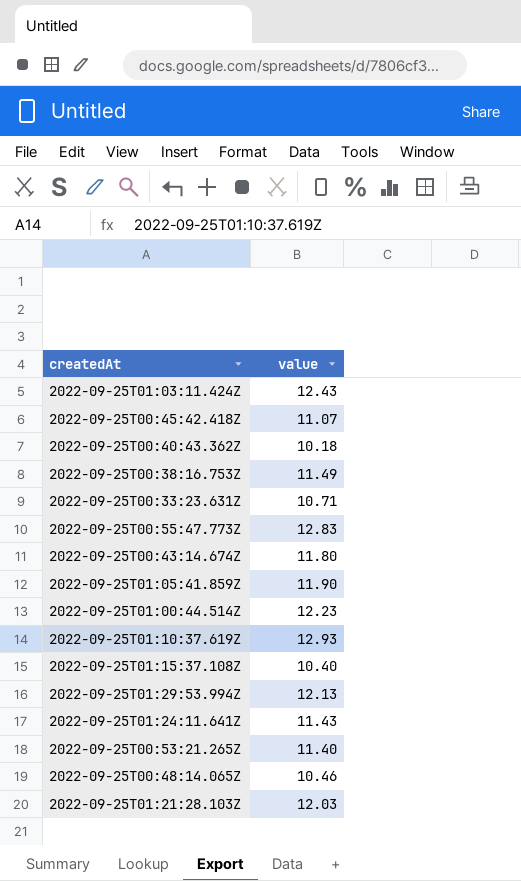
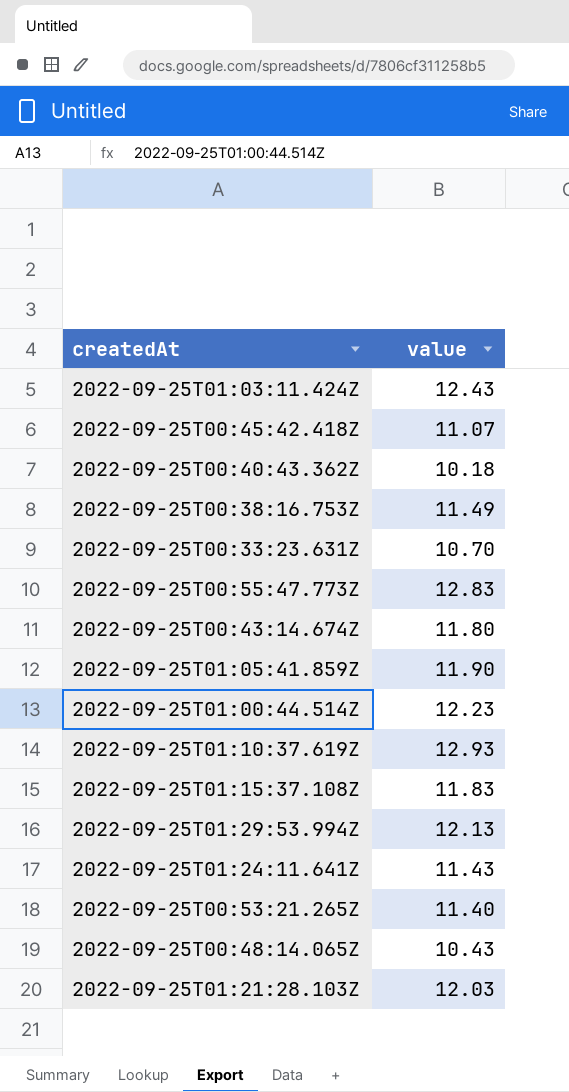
2022-09-25T00:33:23.631Z | value: 10.71 -> 10.70
2022-09-25T01:15:37.108Z | value: 10.40 -> 11.83
2022-09-25T00:48:14.065Z | value: 10.46 -> 10.43

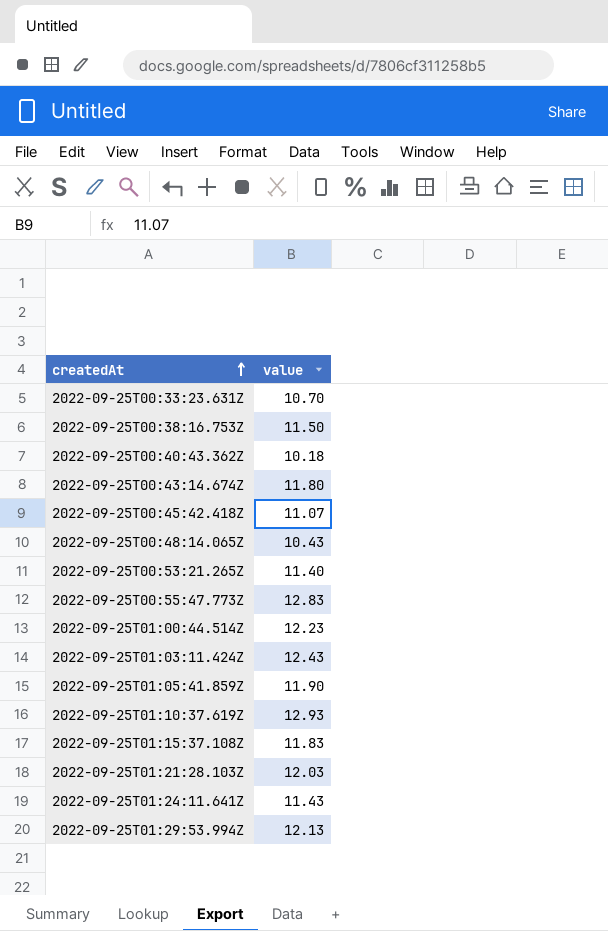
row order: none -> createdAt ascending
2022-09-25T00:38:16.753Z | value: 11.49 -> 11.50

